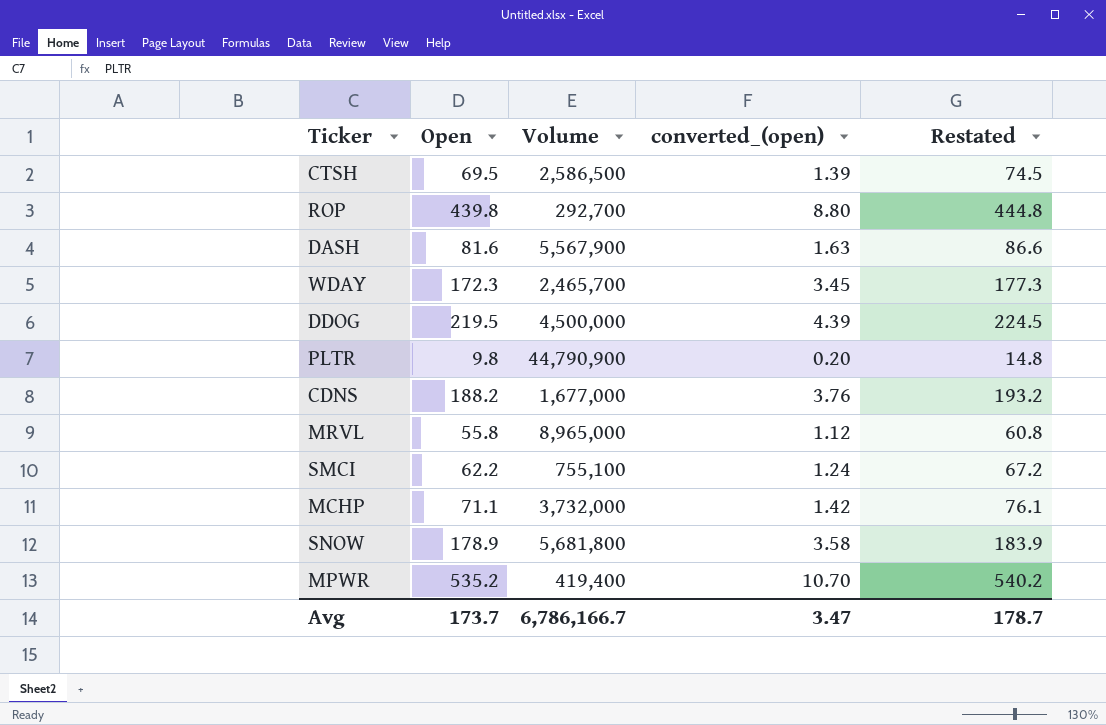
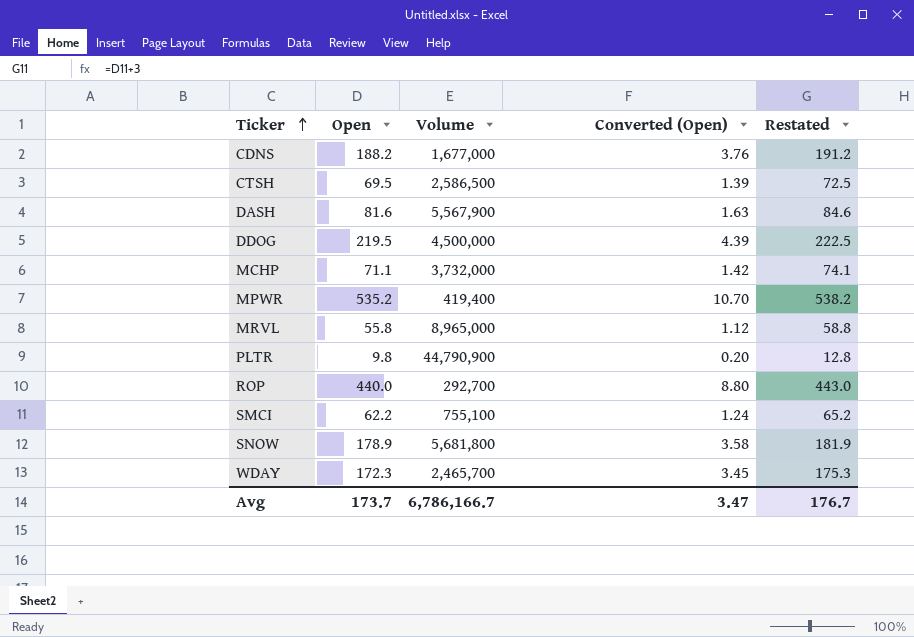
row order: none -> Ticker ascending
column name: converted_(open) -> Converted (Open)
column Restated | formula: [Open] + 5 -> [Open] + 3
ROP | Open: 439.8 -> 440.0
Avg | Restated: 178.7 -> 176.7

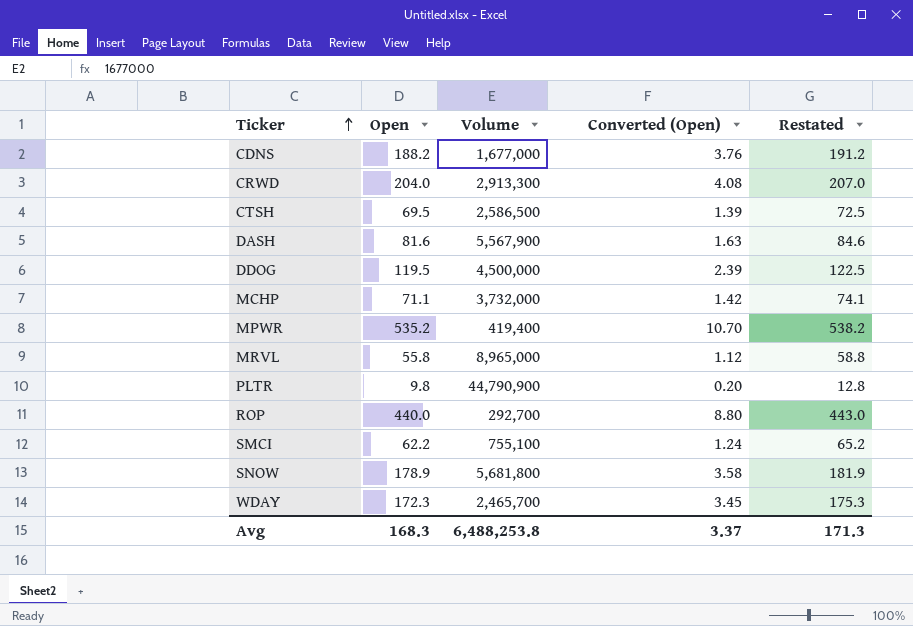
row CRWD: none -> 204.0 | 2,913,300 | 4.08 | 207.0
DDOG | Open: 219.5 -> 119.5
DDOG | Converted (Open): 4.39 -> 2.39
DDOG | Restated: 222.5 -> 122.5
Avg | Open: 173.7 -> 168.3
Avg | Volume: 6,786,166.7 -> 6,488,253.8
Avg | Converted (Open): 3.47 -> 3.37
Avg | Restated: 176.7 -> 171.3

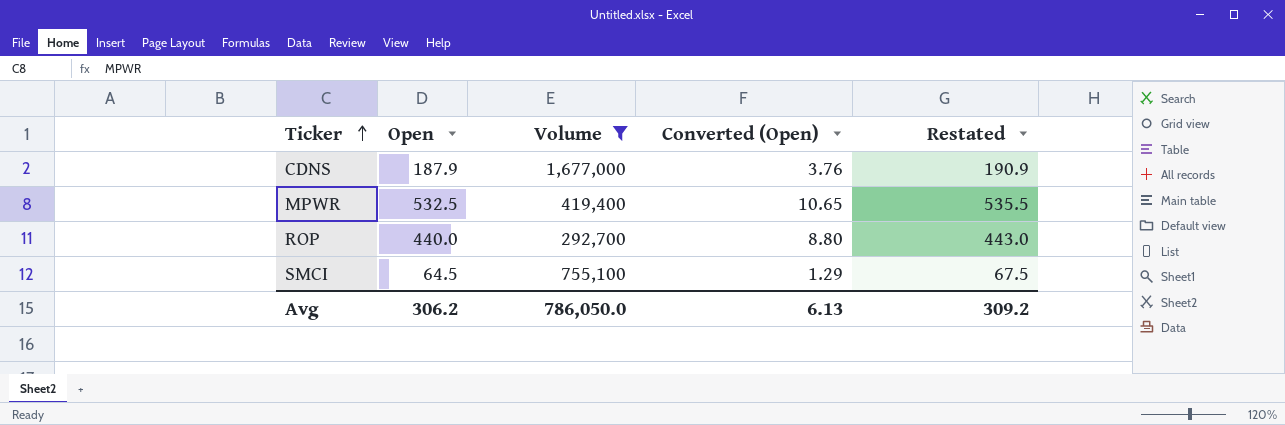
filter: none -> Volume <= 1,677,000
CDNS | Open: 188.2 -> 187.9
CDNS | Restated: 191.2 -> 190.9
MPWR | Open: 535.2 -> 532.5
MPWR | Converted (Open): 10.70 -> 10.65
MPWR | Restated: 538.2 -> 535.5
SMCI | Open: 62.2 -> 64.5
SMCI | Converted (Open): 1.24 -> 1.29
SMCI | Restated: 65.2 -> 67.5
Avg | Open: 168.3 -> 306.2
Avg | Volume: 6,488,253.8 -> 786,050.0
Avg | Converted (Open): 3.37 -> 6.13
Avg | Restated: 171.3 -> 309.2

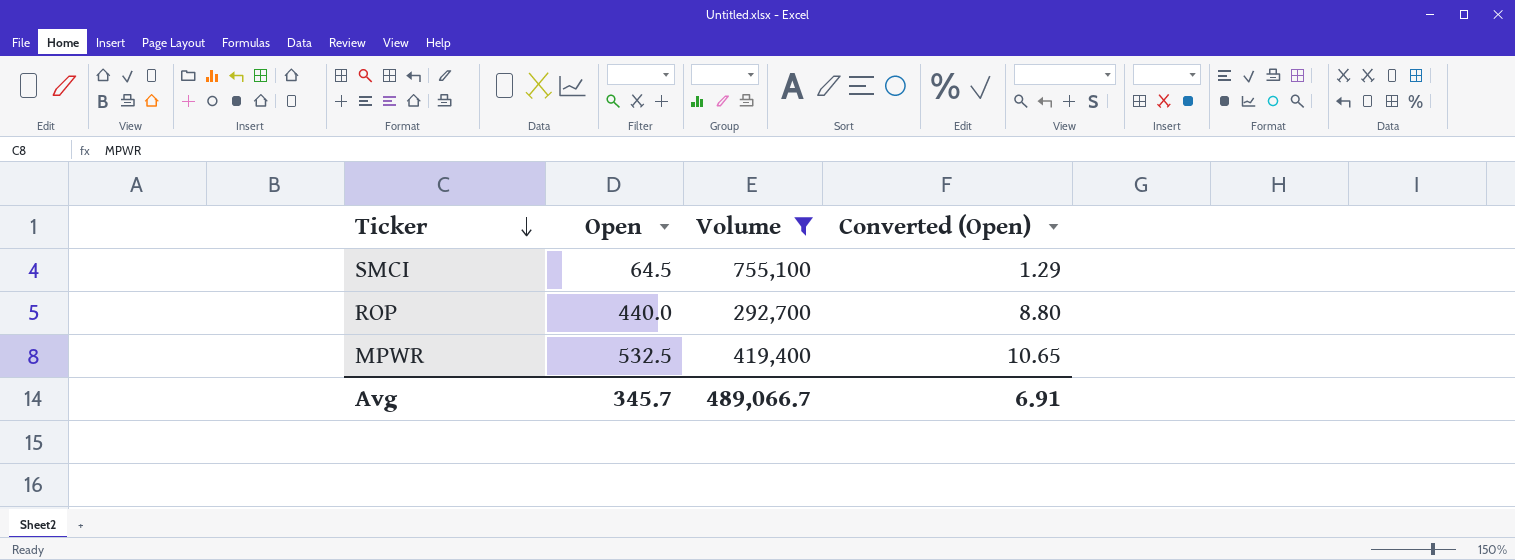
row order: Ticker ascending -> Ticker descending
column Restated | formula: [Open] + 3 -> none
row CDNS: 187.9 | 1,677,000 | 3.76 | 190.9 -> none
Avg | Open: 306.2 -> 345.7
Avg | Volume: 786,050.0 -> 489,066.7
Avg | Converted (Open): 6.13 -> 6.91

